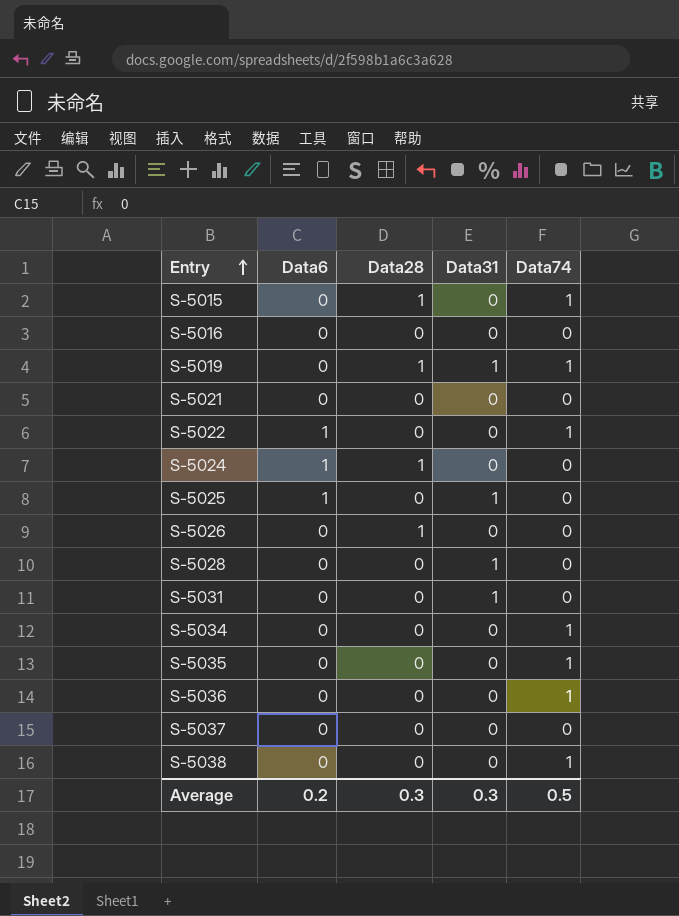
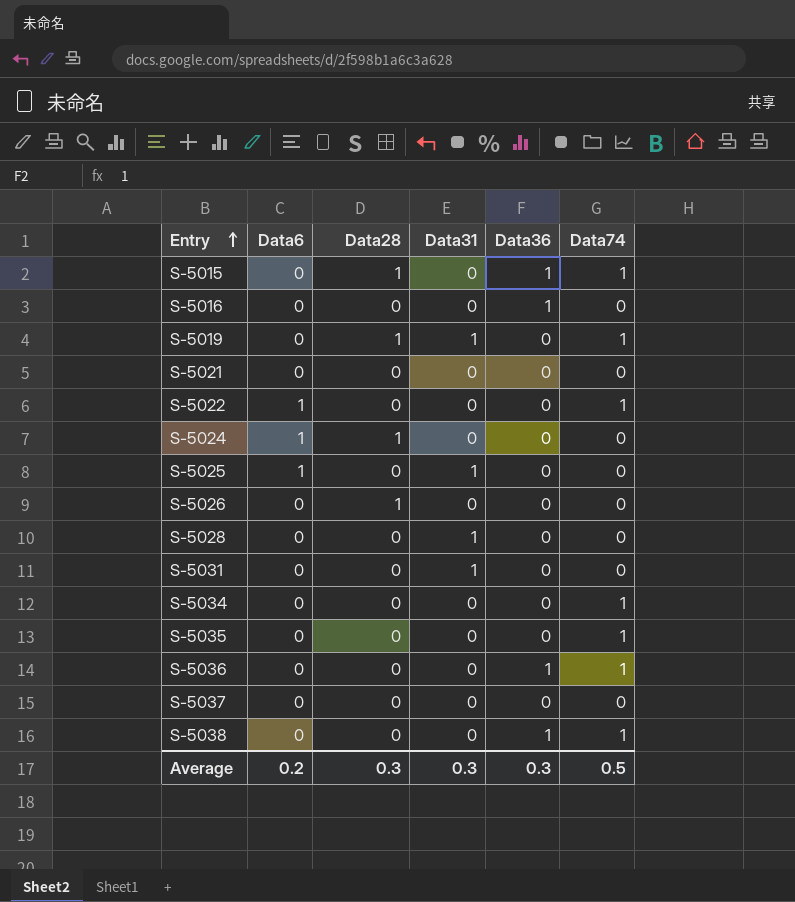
column Data36 | position: none -> 5

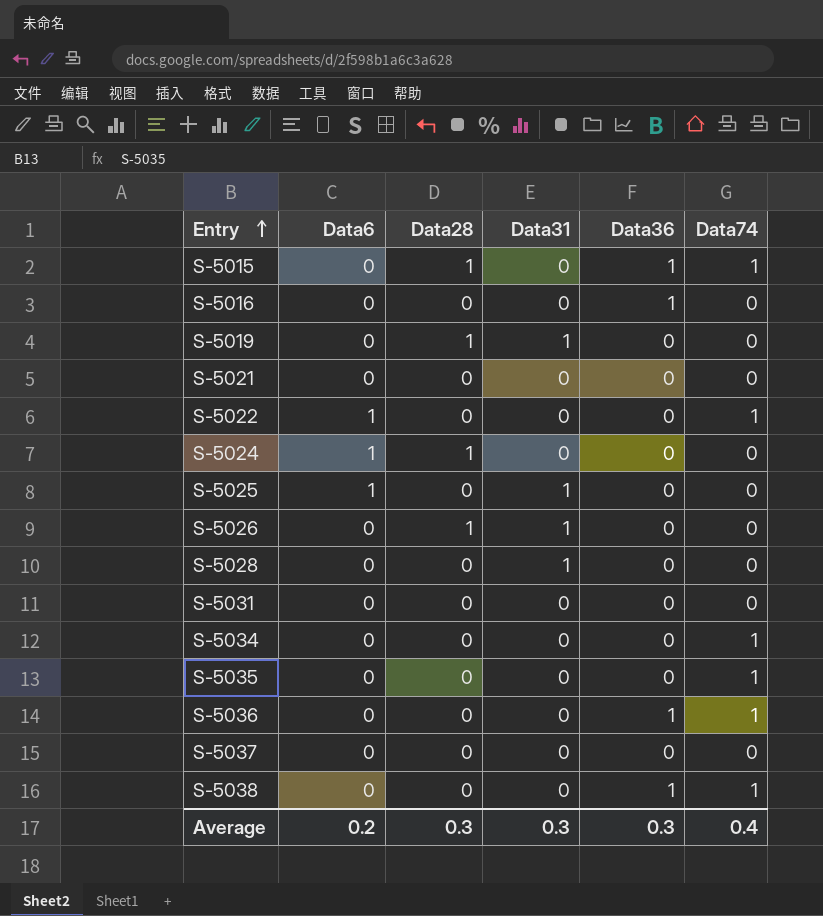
S-5019 | Data74: 1 -> 0
S-5026 | Data31: 0 -> 1
S-5031 | Data31: 1 -> 0
Average | Data74: 0.5 -> 0.4

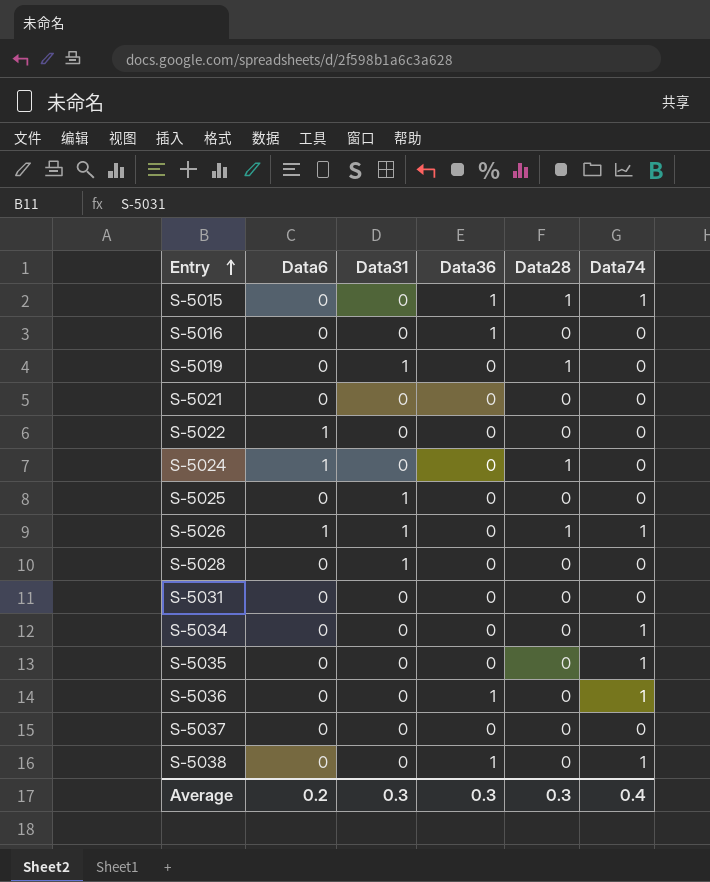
column Data28 | position: 3 -> 5
S-5022 | Data74: 1 -> 0
S-5025 | Data6: 1 -> 0
S-5026 | Data6: 0 -> 1
S-5026 | Data74: 0 -> 1

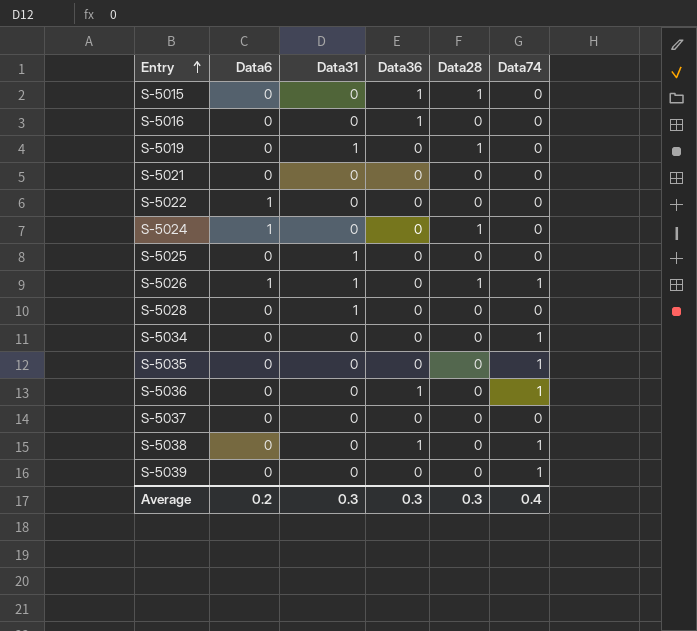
row S-5031: 0 | 0 | 0 | 0 | 0 -> none
S-5015 | Data74: 1 -> 0
row S-5039: none -> 0 | 0 | 0 | 0 | 1

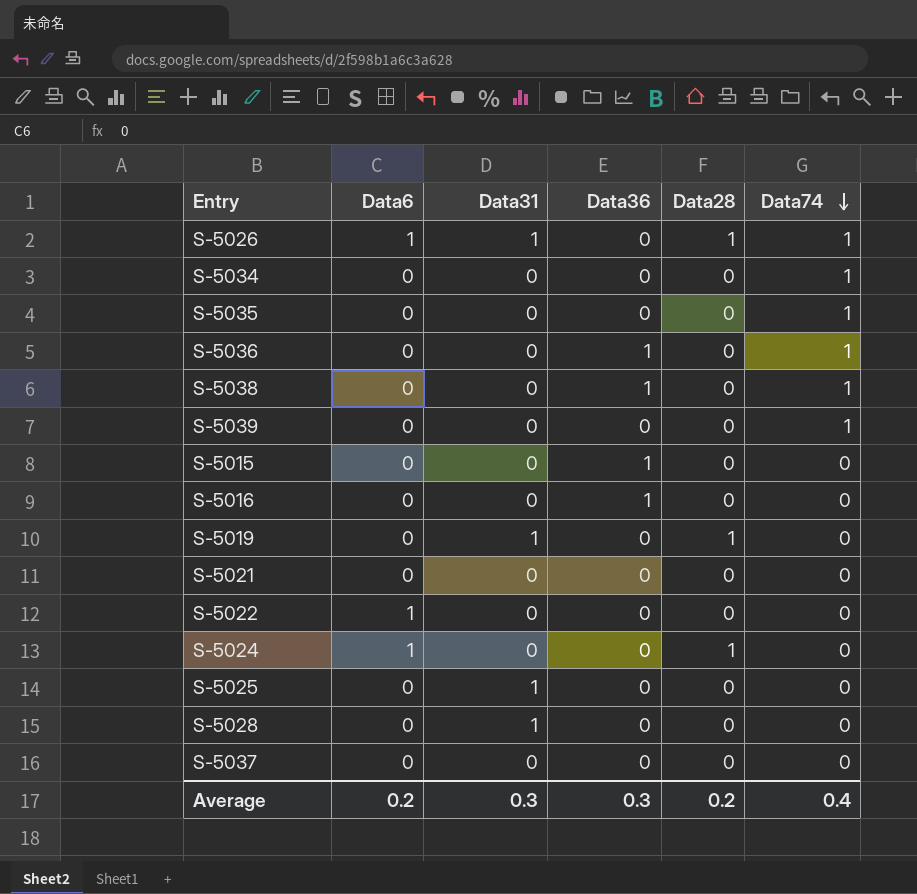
row order: Entry ascending -> Data74 descending
S-5015 | Data28: 1 -> 0
Average | Data28: 0.3 -> 0.2

